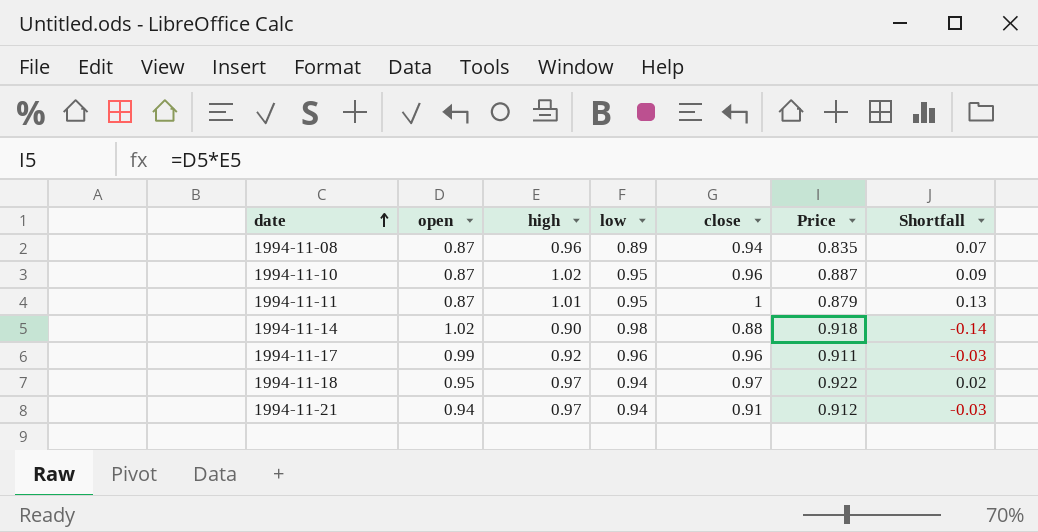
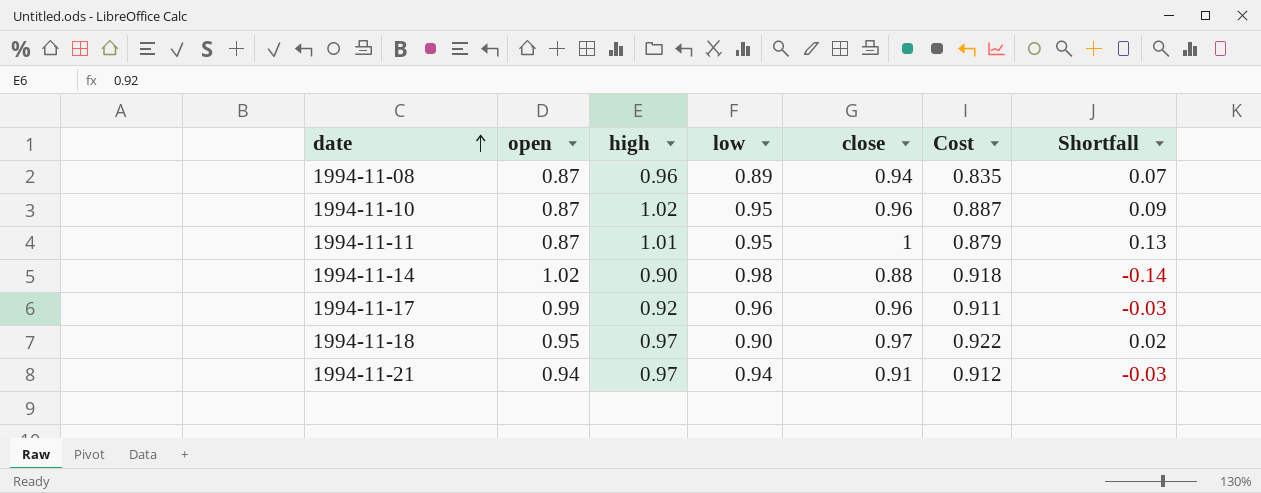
column name: Price -> Cost
1994-11-18 | low: 0.94 -> 0.90

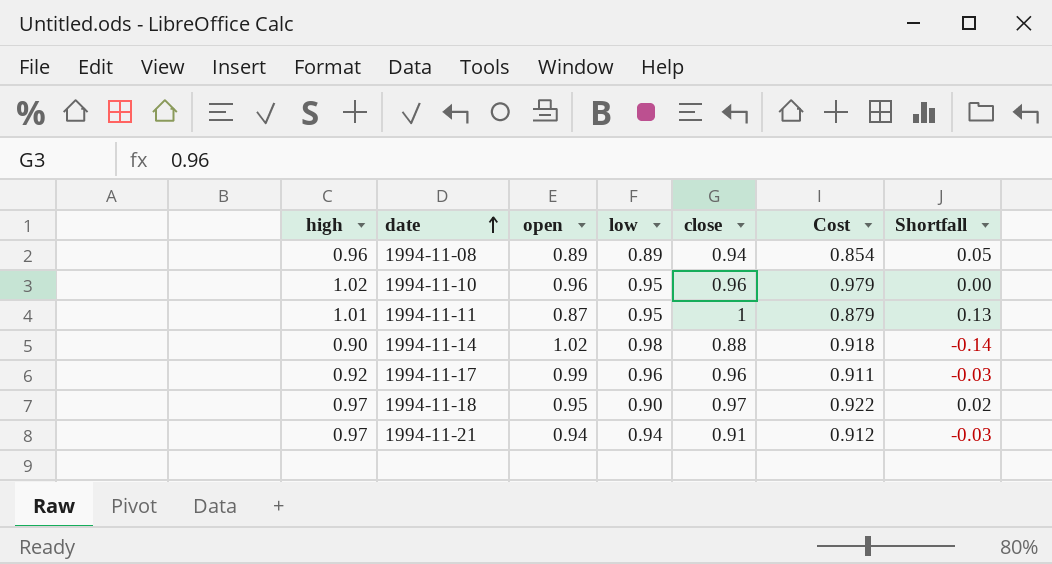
column high | position: 3 -> 1
1994-11-08 | open: 0.87 -> 0.89
1994-11-08 | Cost: 0.835 -> 0.854
1994-11-08 | Shortfall: 0.07 -> 0.05
1994-11-10 | open: 0.87 -> 0.96
1994-11-10 | Cost: 0.887 -> 0.979
1994-11-10 | Shortfall: 0.09 -> 0.00

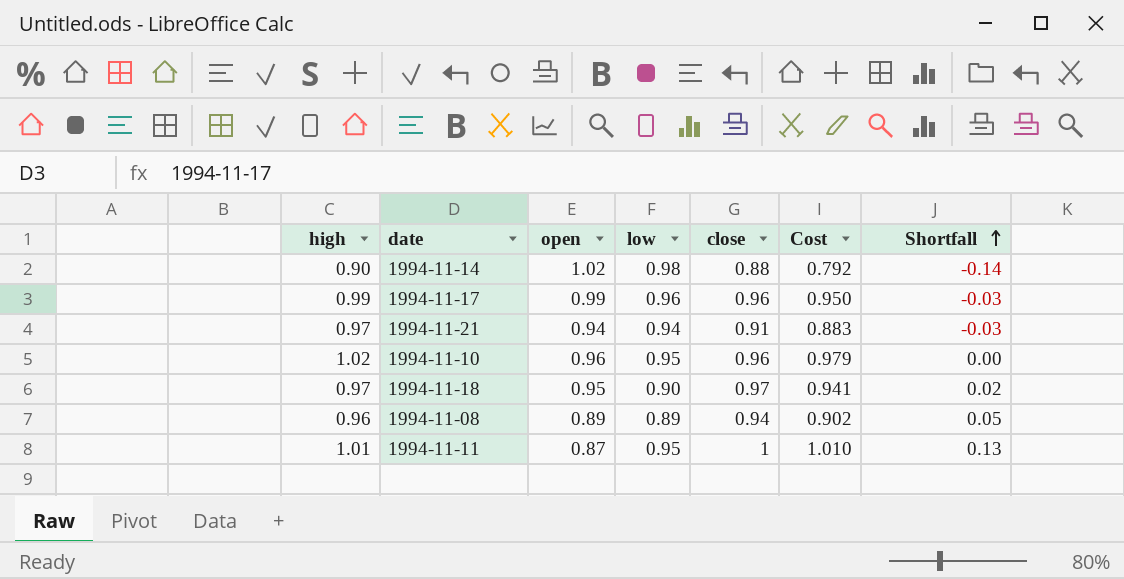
row order: date ascending -> Shortfall ascending
column Cost | formula: [high] * [open] -> [high] * [close]
1994-11-17 | high: 0.92 -> 0.99

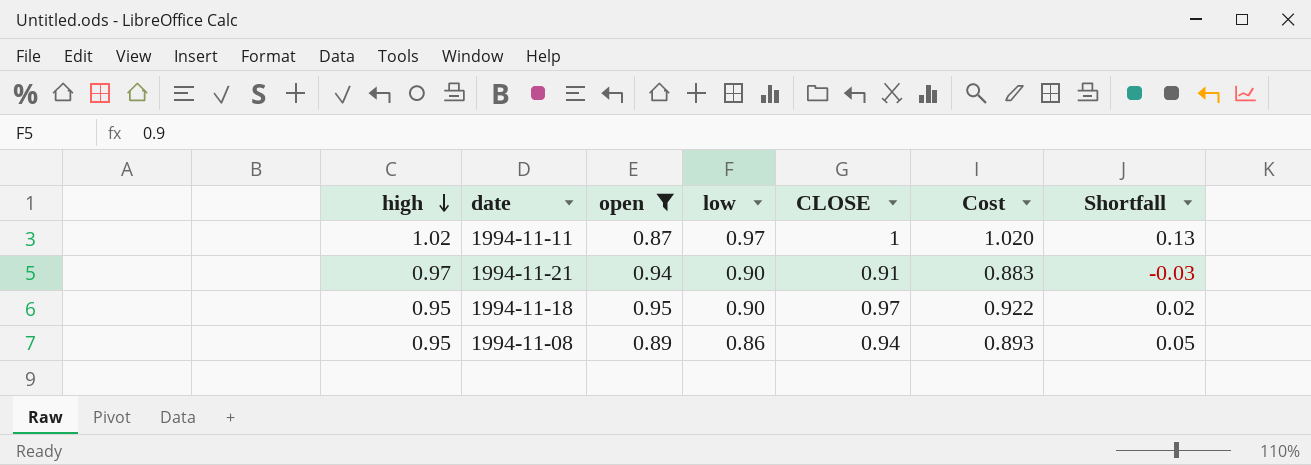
filter: none -> open <= 0.95
row order: Shortfall ascending -> high descending
column name: close -> CLOSE
1994-11-11 | high: 1.01 -> 1.02
1994-11-11 | low: 0.95 -> 0.97
1994-11-11 | Cost: 1.010 -> 1.020
1994-11-21 | low: 0.94 -> 0.90
1994-11-18 | high: 0.97 -> 0.95
1994-11-18 | Cost: 0.941 -> 0.922
1994-11-08 | high: 0.96 -> 0.95
1994-11-08 | low: 0.89 -> 0.86
1994-11-08 | Cost: 0.902 -> 0.893

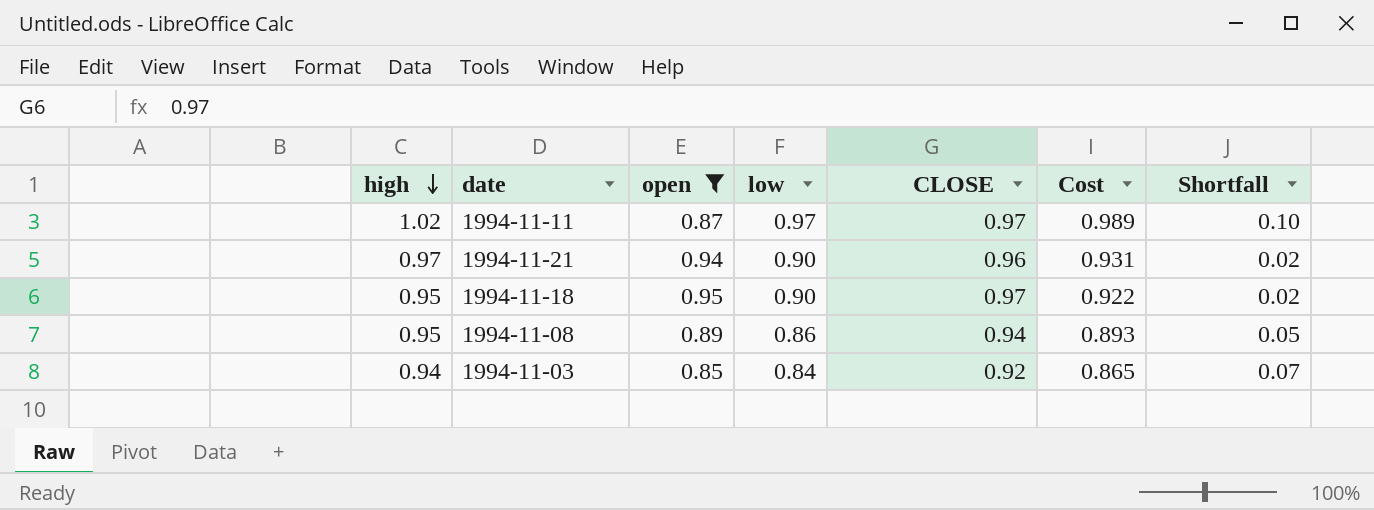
1994-11-11 | CLOSE: 1 -> 0.97
1994-11-11 | Cost: 1.020 -> 0.989
1994-11-11 | Shortfall: 0.13 -> 0.10
1994-11-21 | CLOSE: 0.91 -> 0.96
1994-11-21 | Cost: 0.883 -> 0.931
1994-11-21 | Shortfall: -0.03 -> 0.02
row 1994-11-03: none -> 0.94 | 0.85 | 0.84 | 0.92 | 0.865 | 0.07

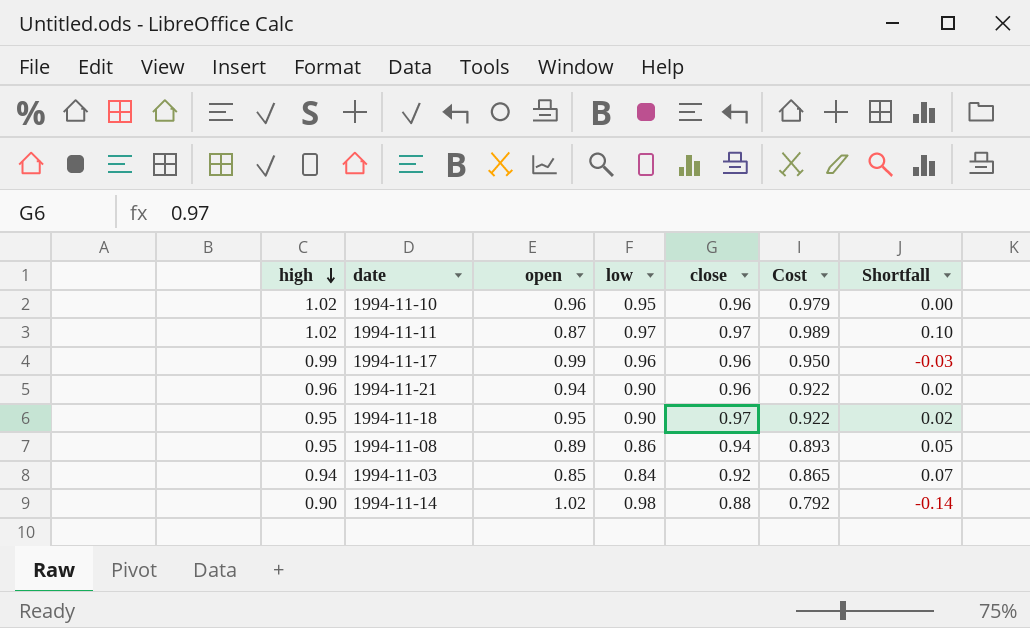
filter: open <= 0.95 -> none
column name: CLOSE -> close
1994-11-21 | high: 0.97 -> 0.96
1994-11-21 | Cost: 0.931 -> 0.922

